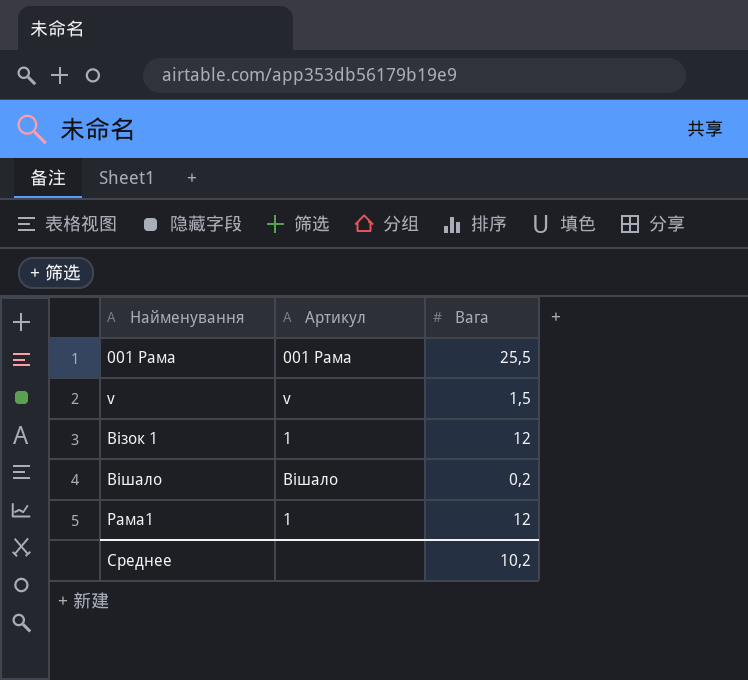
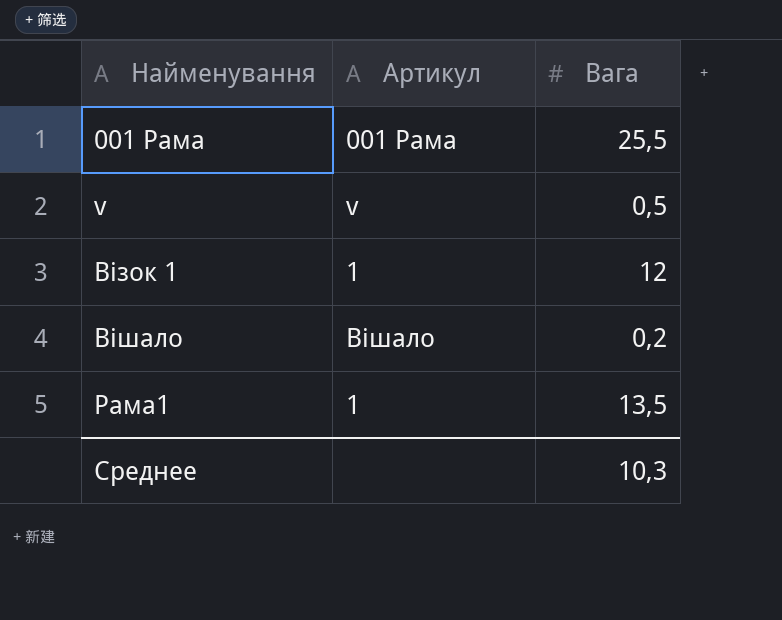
v | Вага: 1,5 -> 0,5
Рама1 | Вага: 12 -> 13,5
Среднее | Вага: 10,2 -> 10,3

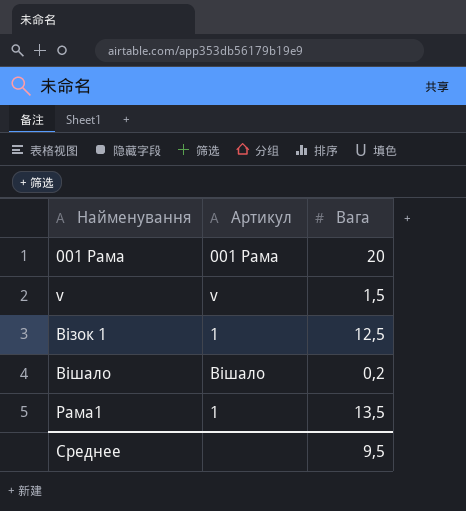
001 Рама | Вага: 25,5 -> 20
v | Вага: 0,5 -> 1,5
Візок 1 | Вага: 12 -> 12,5
Среднее | Вага: 10,3 -> 9,5

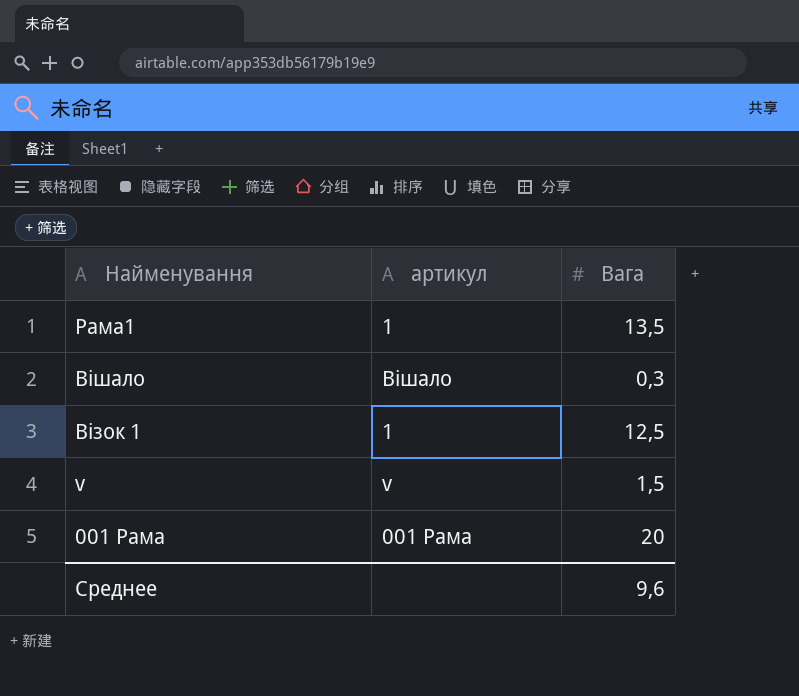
row order: Найменування ascending -> Найменування descending
column name: Артикул -> артикул
Вішало | Вага: 0,2 -> 0,3
Среднее | Вага: 9,5 -> 9,6

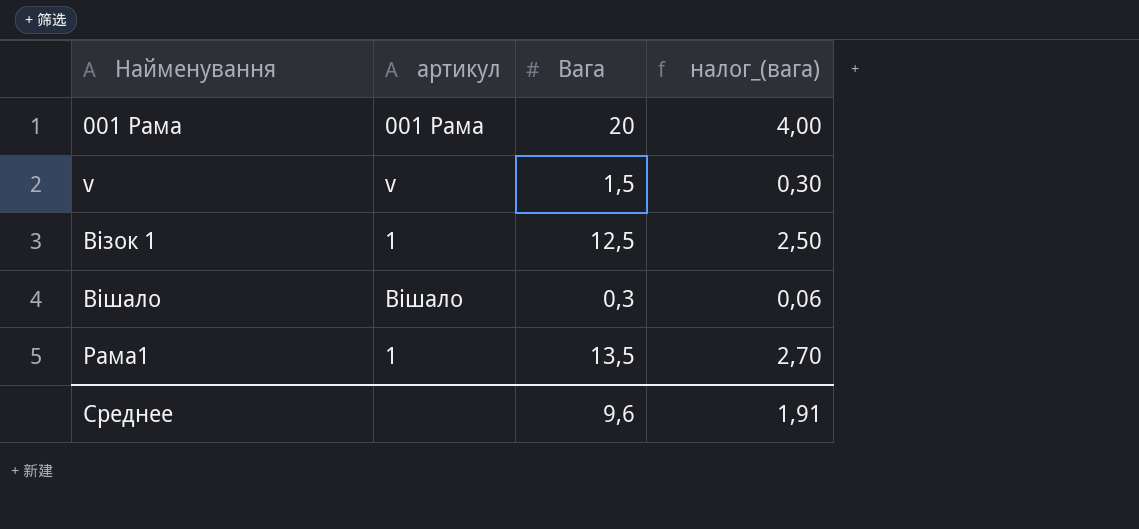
row order: Найменування descending -> Найменування ascending
column налог_(вага) | formula: none -> [Вага] * 0,2

